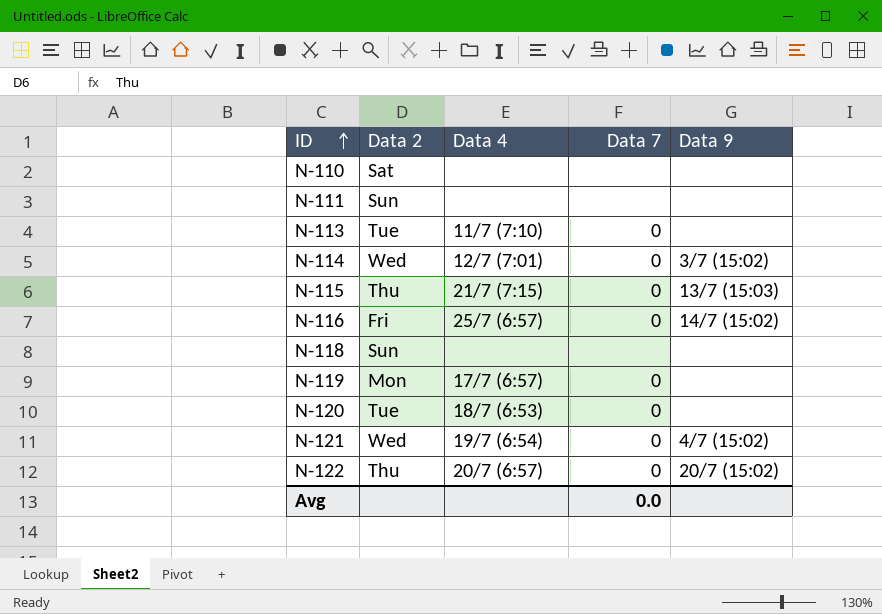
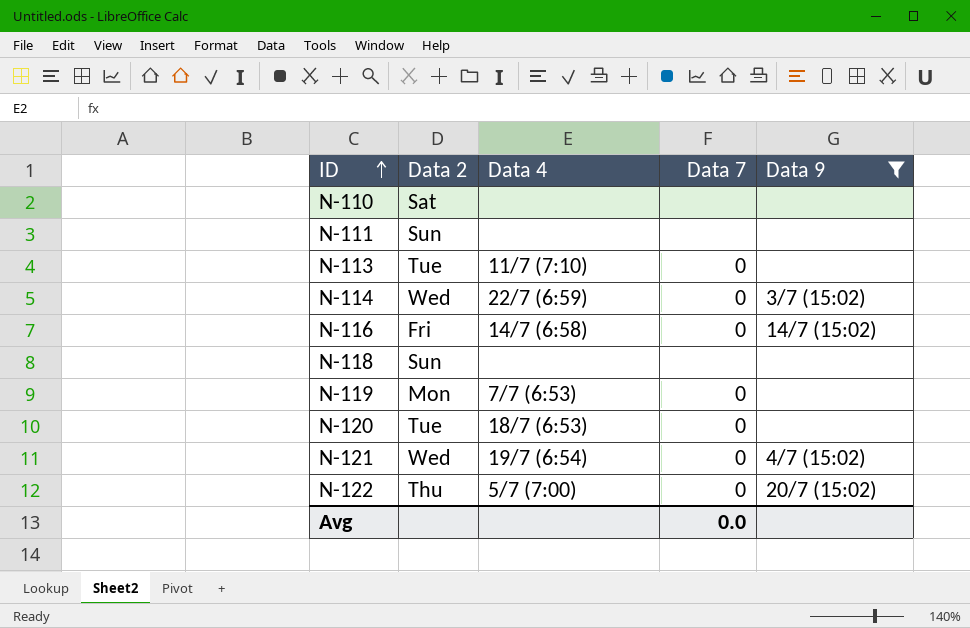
filter: none -> Data 9 != 13/7 (15:03)
N-114 | Data 4: 12/7 (7:01) -> 22/7 (6:59)
N-116 | Data 4: 25/7 (6:57) -> 14/7 (6:58)
N-119 | Data 4: 17/7 (6:57) -> 7/7 (6:53)
N-122 | Data 4: 20/7 (6:57) -> 5/7 (7:00)

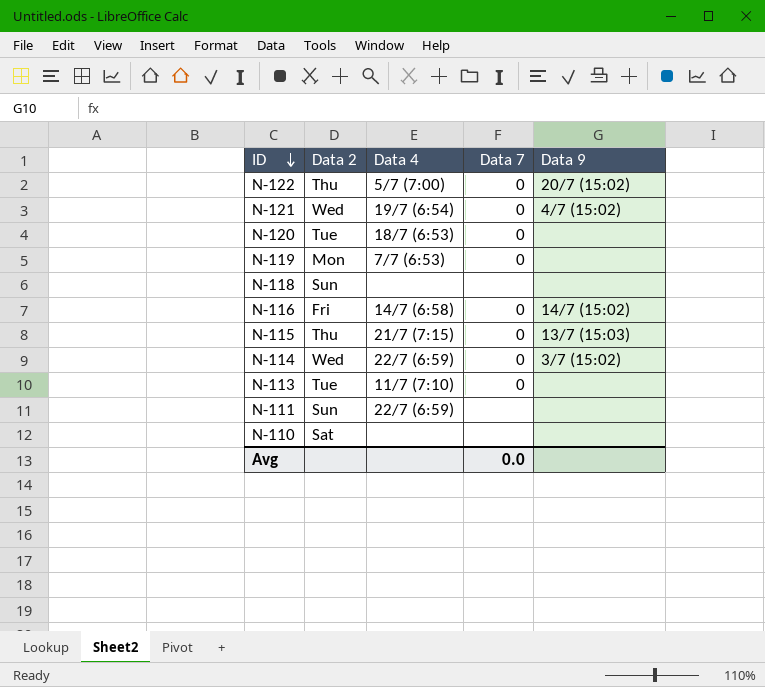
filter: Data 9 != 13/7 (15:03) -> none
row order: ID ascending -> ID descending
N-111 | Data 4: none -> 22/7 (6:59)

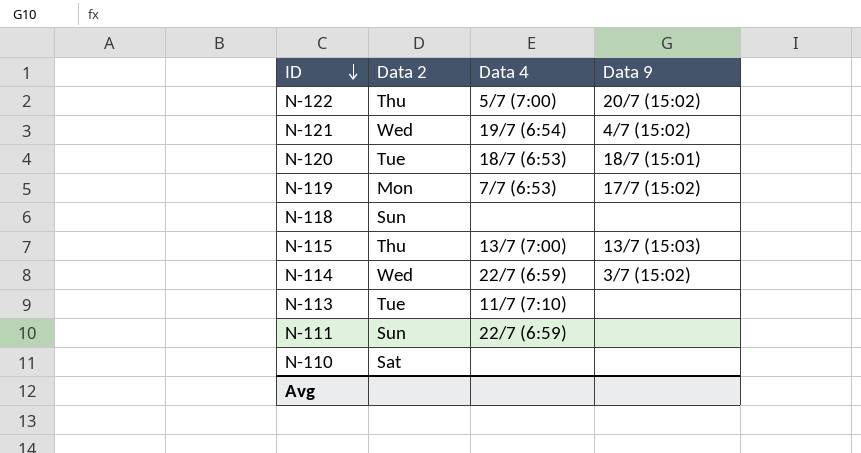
column Data 7 | position: 4 -> none
row N-116: Fri | 14/7 (6:58) | 0 | 14/7 (15:02) -> none
N-120 | Data 9: none -> 18/7 (15:01)
N-119 | Data 9: none -> 17/7 (15:02)
N-115 | Data 4: 21/7 (7:15) -> 13/7 (7:00)

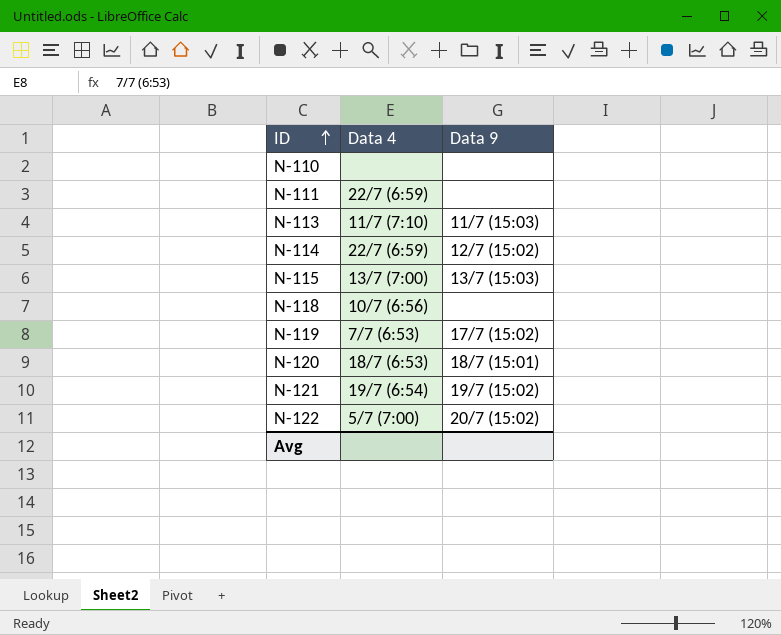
row order: ID descending -> ID ascending
column Data 2 | position: 2 -> none
N-113 | Data 9: none -> 11/7 (15:03)
N-114 | Data 9: 3/7 (15:02) -> 12/7 (15:02)
N-118 | Data 4: none -> 10/7 (6:56)
N-121 | Data 9: 4/7 (15:02) -> 19/7 (15:02)

